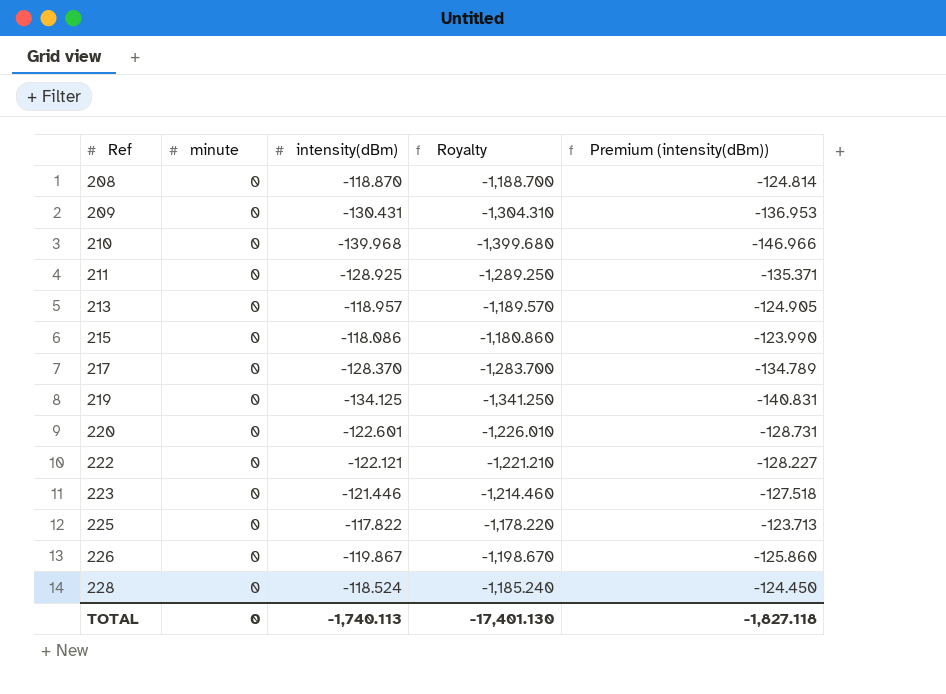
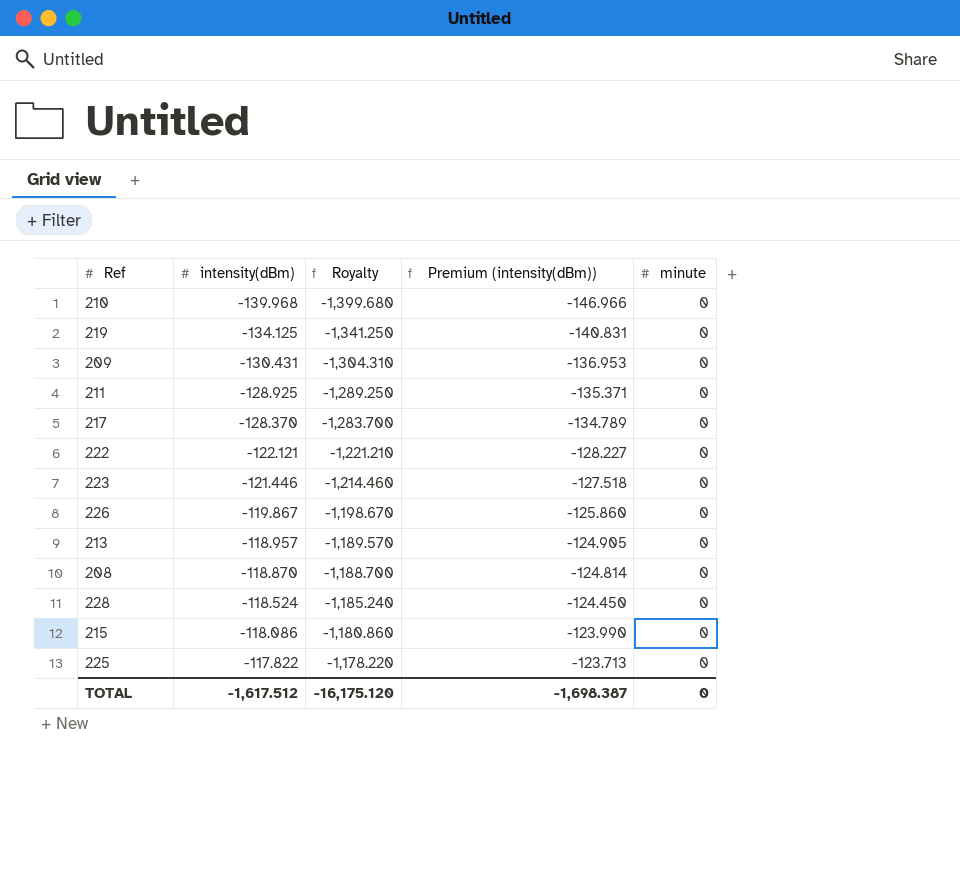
row order: Ref ascending -> intensity(dBm) ascending
column minute | position: 2 -> 5
row 220: 0 | -122.601 | -1,226.010 | -128.731 -> none
TOTAL | intensity(dBm): -1,740.113 -> -1,617.512
TOTAL | Royalty: -17,401.130 -> -16,175.120
TOTAL | Premium (intensity(dBm)): -1,827.118 -> -1,698.387

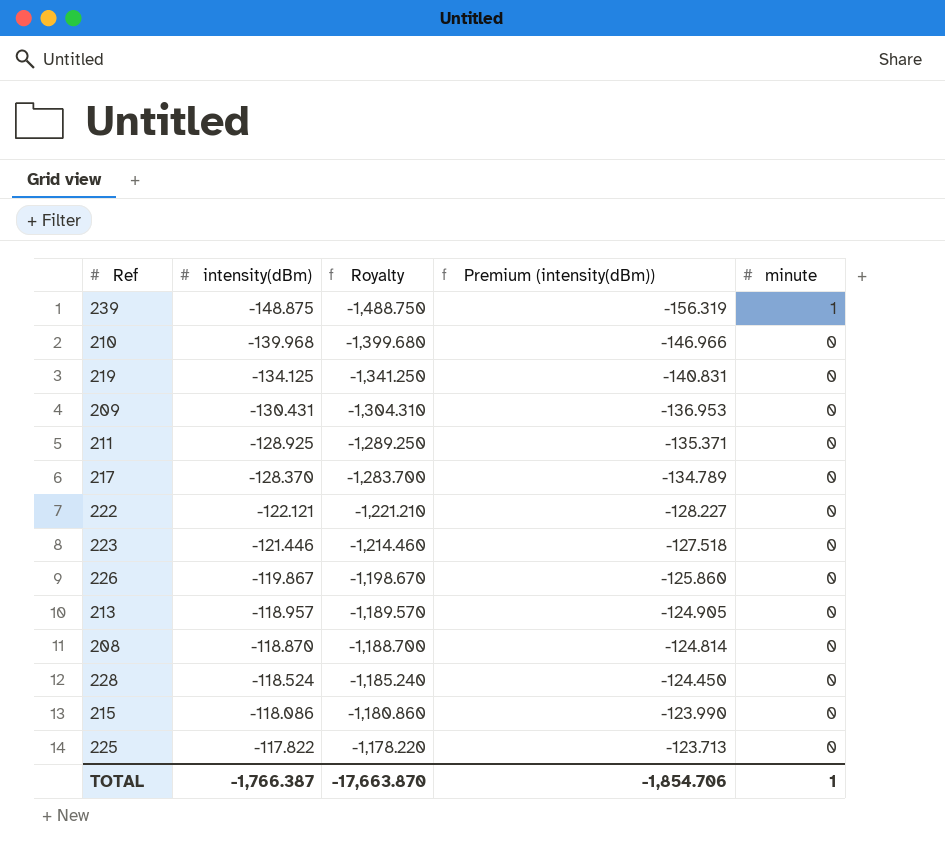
row 239: none -> -148.875 | -1,488.750 | -156.319 | 1
TOTAL | intensity(dBm): -1,617.512 -> -1,766.387
TOTAL | Royalty: -16,175.120 -> -17,663.870
TOTAL | Premium (intensity(dBm)): -1,698.387 -> -1,854.706
TOTAL | minute: 0 -> 1

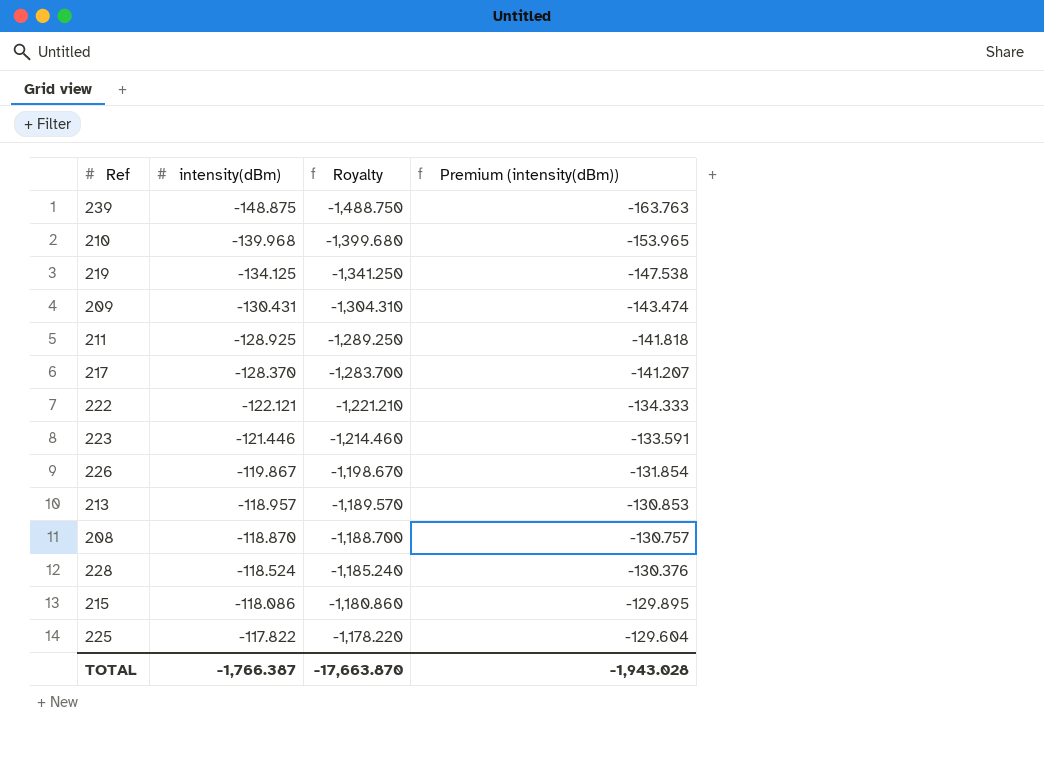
column minute | position: 5 -> none
column Premium (intensity(dBm)) | formula: [intensity(dBm)] * 1.05 -> [intensity(dBm)] * 1.1
TOTAL | Premium (intensity(dBm)): -1,854.706 -> -1,943.028

